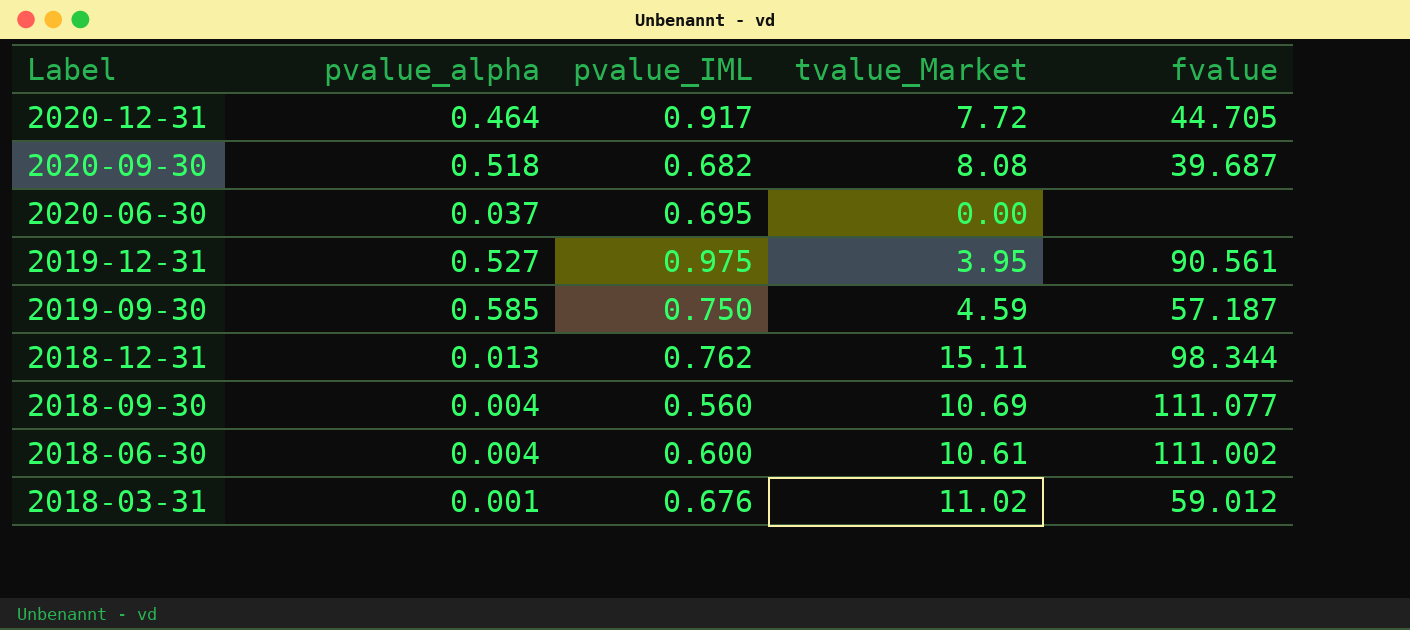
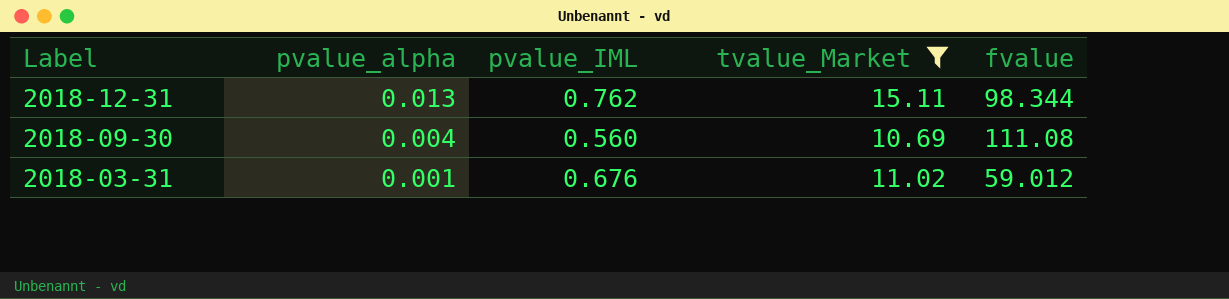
filter: none -> tvalue_Market >= 10.69
2018-09-30 | fvalue: 111.077 -> 111.08

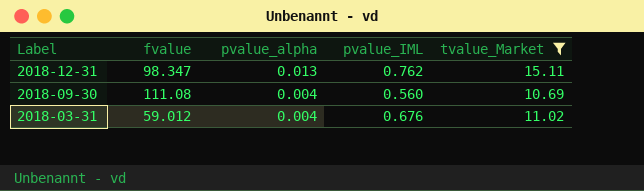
column fvalue | position: 5 -> 2
2018-12-31 | fvalue: 98.344 -> 98.347
2018-03-31 | pvalue_alpha: 0.001 -> 0.004

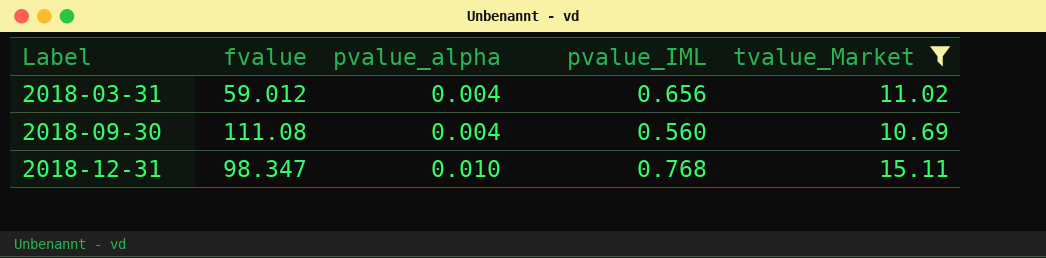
row order: Label descending -> Label ascending
2018-03-31 | pvalue_IML: 0.676 -> 0.656
2018-12-31 | pvalue_alpha: 0.013 -> 0.010
2018-12-31 | pvalue_IML: 0.762 -> 0.768

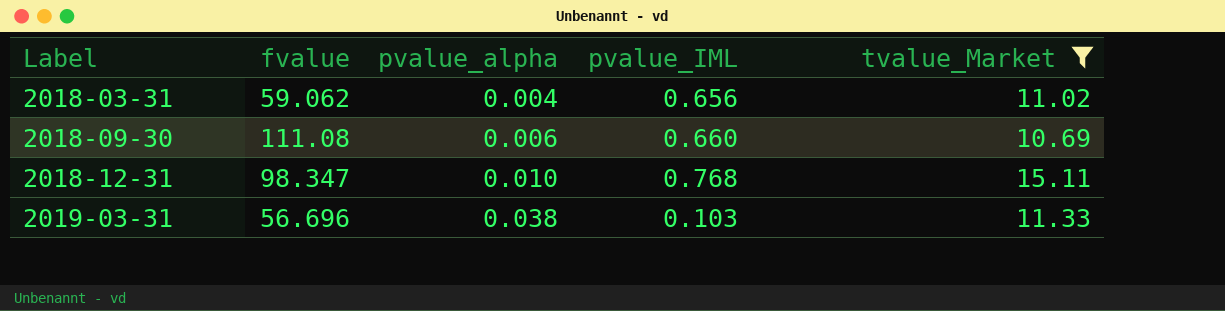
2018-03-31 | fvalue: 59.012 -> 59.062
2018-09-30 | pvalue_alpha: 0.004 -> 0.006
2018-09-30 | pvalue_IML: 0.560 -> 0.660
row 2019-03-31: none -> 56.696 | 0.038 | 0.103 | 11.33

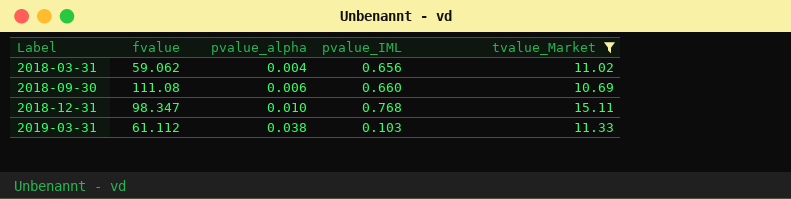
2019-03-31 | fvalue: 56.696 -> 61.112

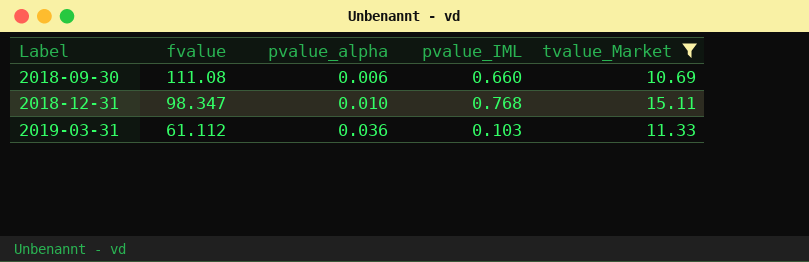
row 2018-03-31: 59.062 | 0.004 | 0.656 | 11.02 -> none
2019-03-31 | pvalue_alpha: 0.038 -> 0.036

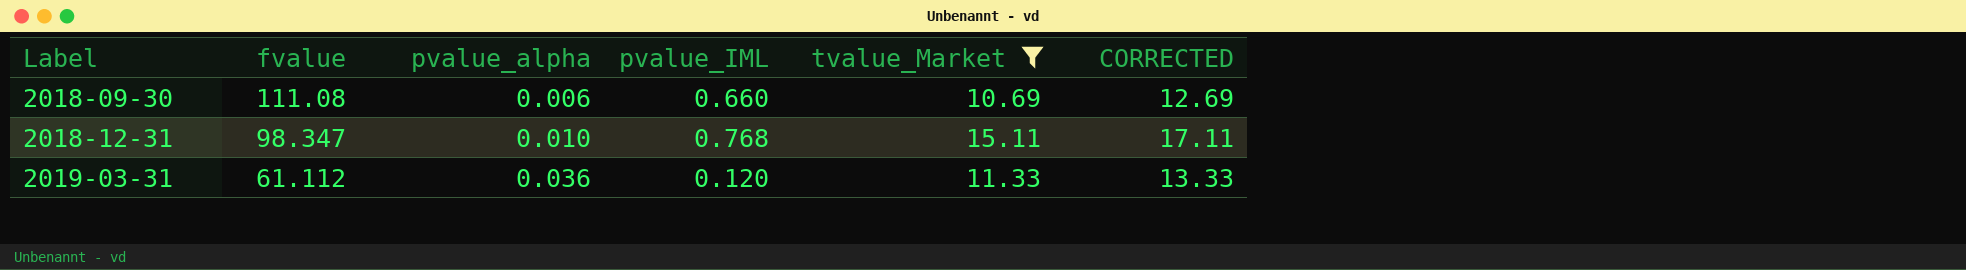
column CORRECTED | formula: none -> [tvalue_Market] + 2
2019-03-31 | pvalue_IML: 0.103 -> 0.120

